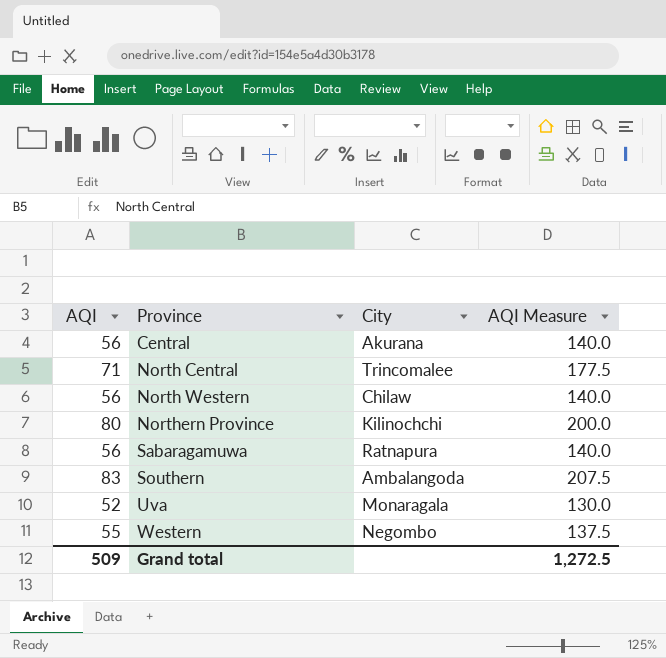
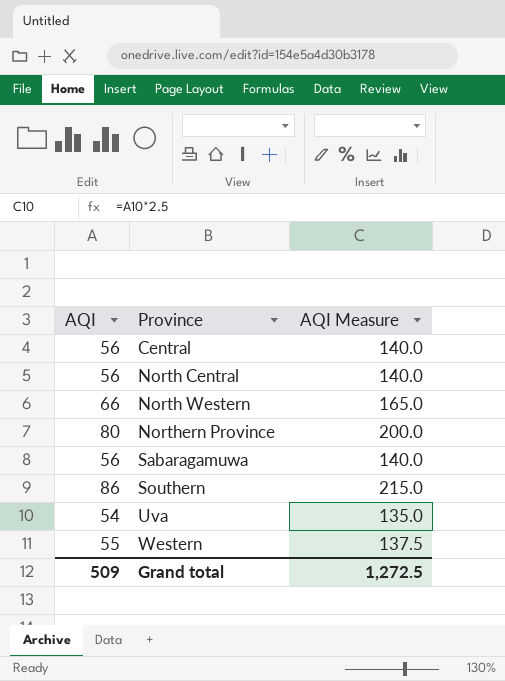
column City | position: 3 -> none
North Central | AQI: 71 -> 56
North Central | AQI Measure: 177.5 -> 140.0
North Western | AQI: 56 -> 66
North Western | AQI Measure: 140.0 -> 165.0
Southern | AQI: 83 -> 86
Southern | AQI Measure: 207.5 -> 215.0
Uva | AQI: 52 -> 54
Uva | AQI Measure: 130.0 -> 135.0

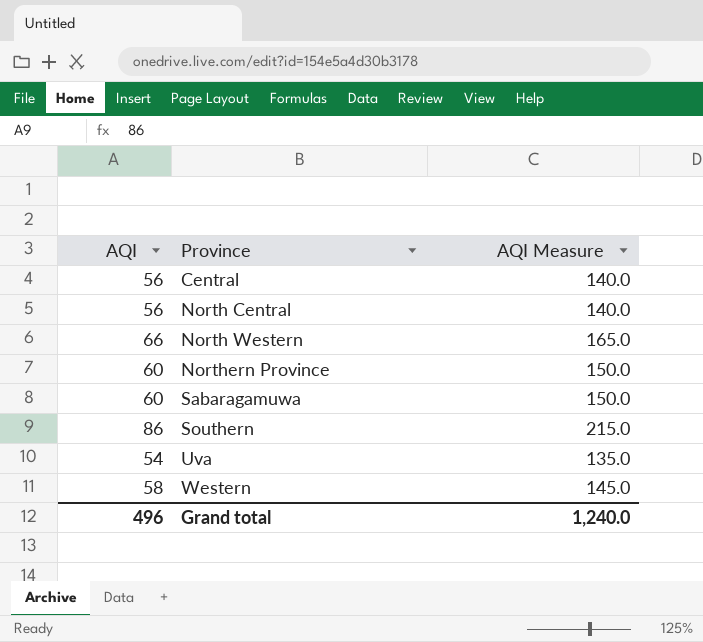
Northern Province | AQI: 80 -> 60
Northern Province | AQI Measure: 200.0 -> 150.0
Sabaragamuwa | AQI: 56 -> 60
Sabaragamuwa | AQI Measure: 140.0 -> 150.0
Western | AQI: 55 -> 58
Western | AQI Measure: 137.5 -> 145.0
Grand total | AQI: 509 -> 496
Grand total | AQI Measure: 1,272.5 -> 1,240.0

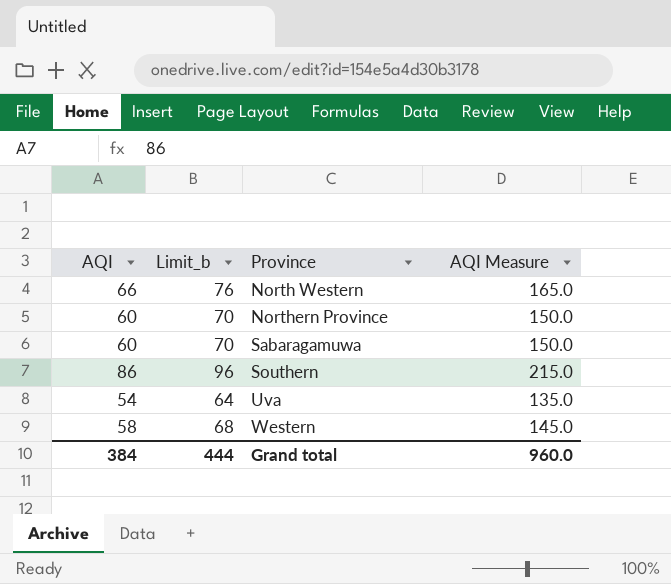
column Limit_b | formula: none -> [AQI] + 10
row Central: 56 | 140.0 -> none
row North Central: 56 | 140.0 -> none
Grand total | AQI: 496 -> 384
Grand total | AQI Measure: 1,240.0 -> 960.0

